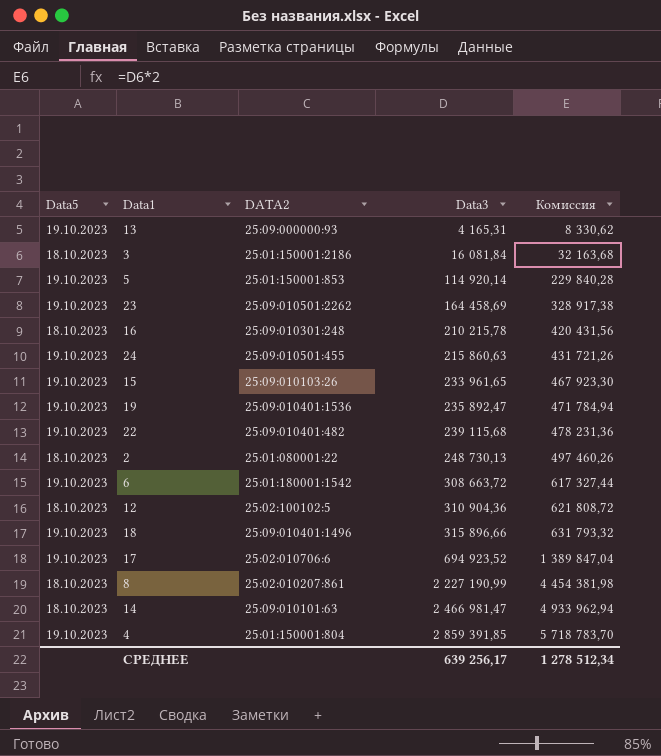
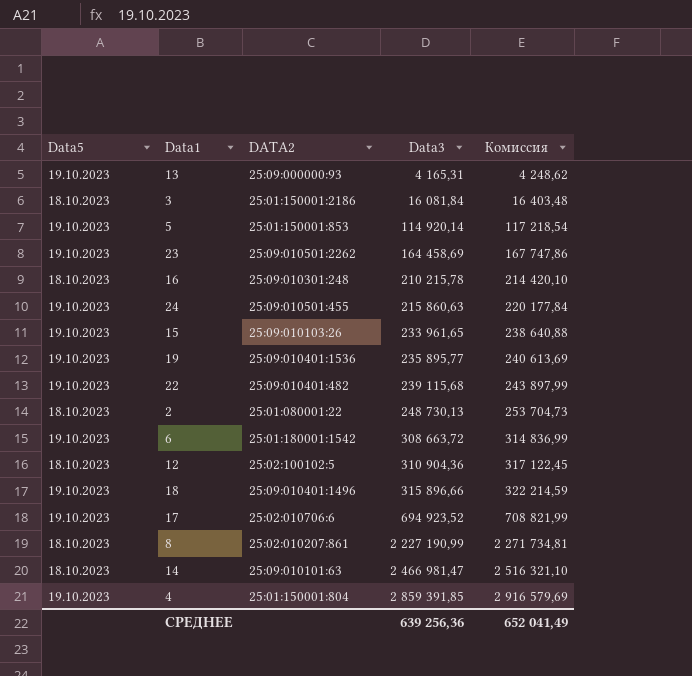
column Комиссия | formula: [Data3] * 2 -> [Data3] * 1,02
19 | Data3: 235 892,47 -> 235 895,77
СРЕДНЕЕ | Data3: 639 256,17 -> 639 256,36
СРЕДНЕЕ | Комиссия: 1 278 512,34 -> 652 041,49

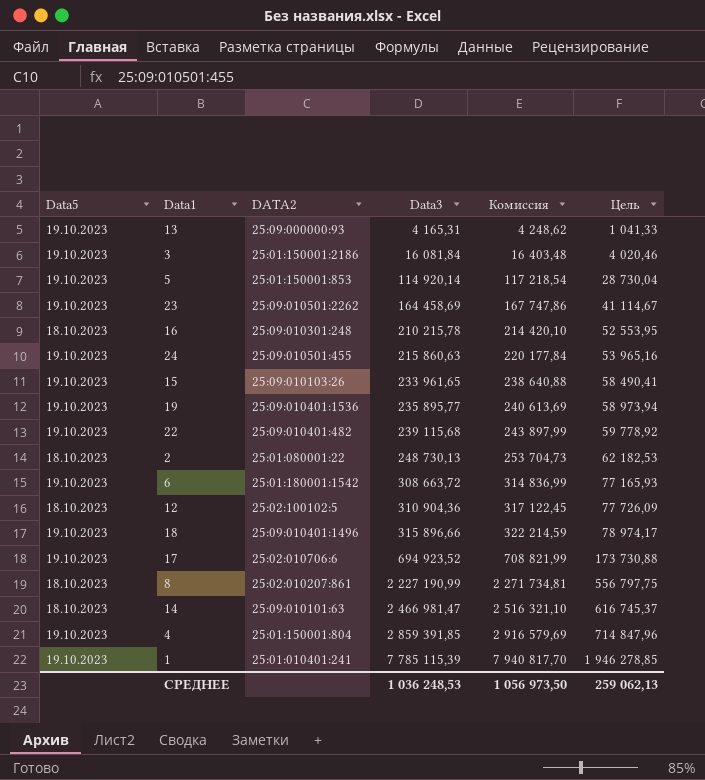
column Цель | formula: none -> [Data3] * 0,25
3 | Data5: 18.10.2023 -> 19.10.2023
row 1: none -> 19.10.2023 | 25:01:010401:241 | 7 785 115,39 | 7 940 817,70 | 1 946 278,85
СРЕДНЕЕ | Data3: 639 256,36 -> 1 036 248,53
СРЕДНЕЕ | Комиссия: 652 041,49 -> 1 056 973,50

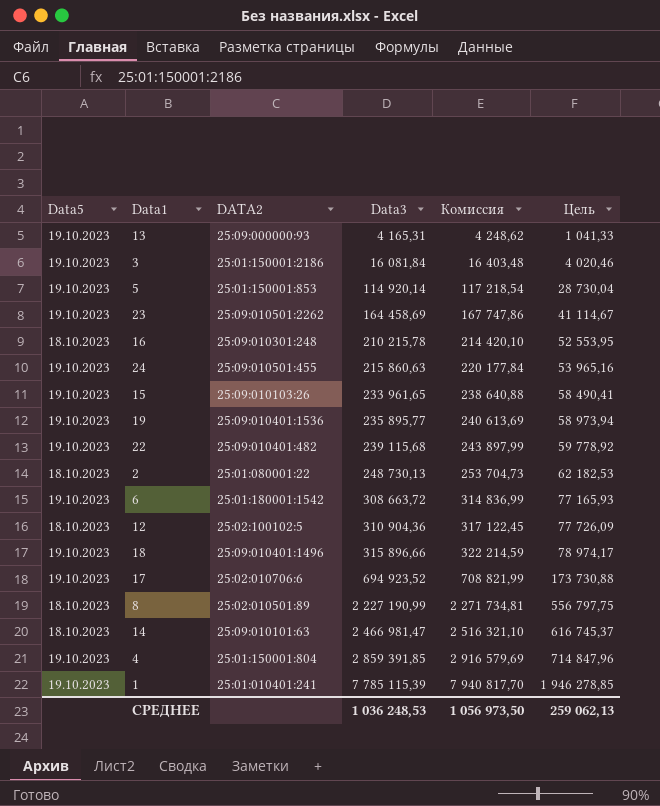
8 | DATA2: 25:02:010207:861 -> 25:02:010501:89

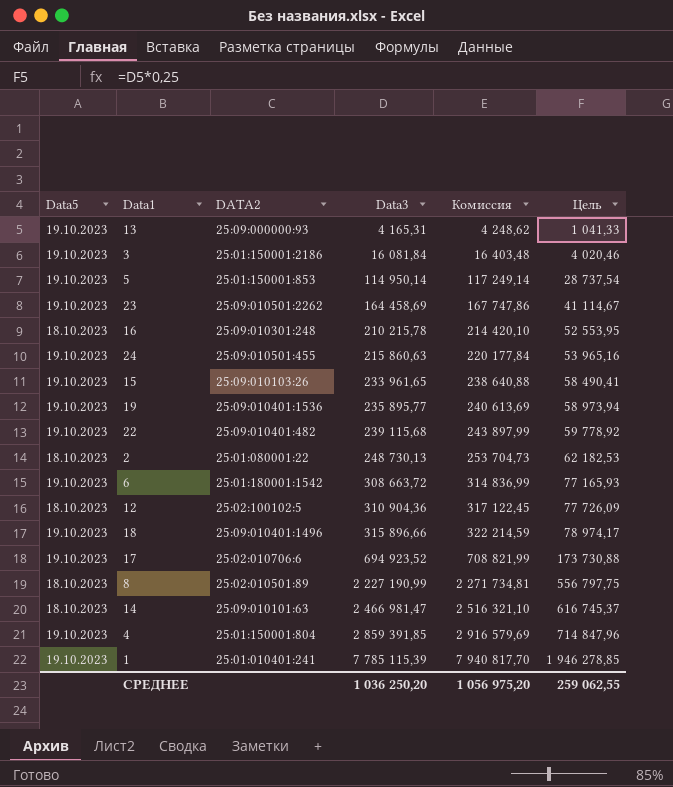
5 | Data3: 114 920,14 -> 114 950,14
5 | Комиссия: 117 218,54 -> 117 249,14
5 | Цель: 28 730,04 -> 28 737,54
СРЕДНЕЕ | Data3: 1 036 248,53 -> 1 036 250,20
СРЕДНЕЕ | Комиссия: 1 056 973,50 -> 1 056 975,20
СРЕДНЕЕ | Цель: 259 062,13 -> 259 062,55

